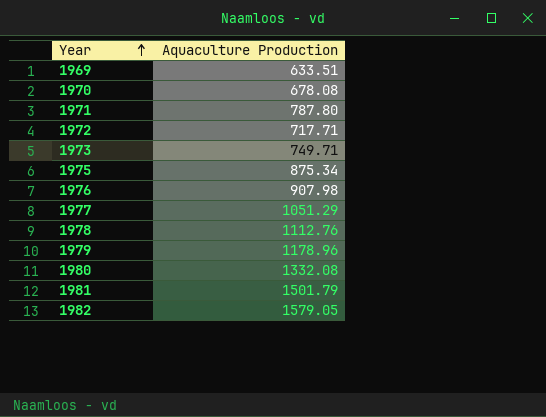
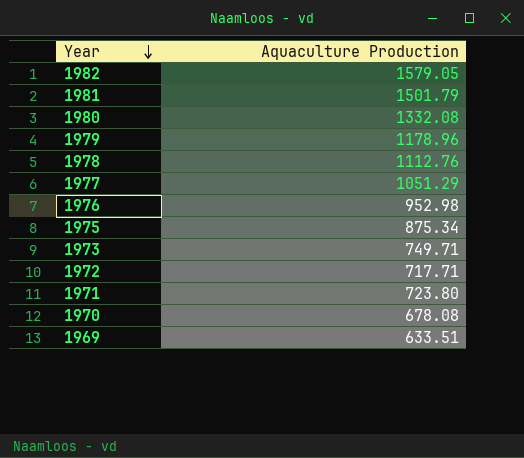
row order: Year ascending -> Year descending
1976 | Aquaculture Production: 907.98 -> 952.98
1971 | Aquaculture Production: 787.80 -> 723.80

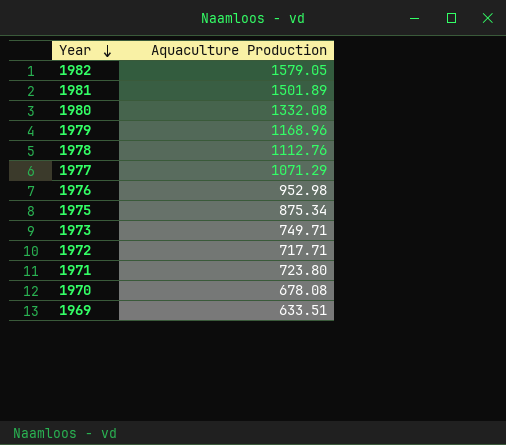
1981 | Aquaculture Production: 1501.79 -> 1501.89
1979 | Aquaculture Production: 1178.96 -> 1168.96
1977 | Aquaculture Production: 1051.29 -> 1071.29

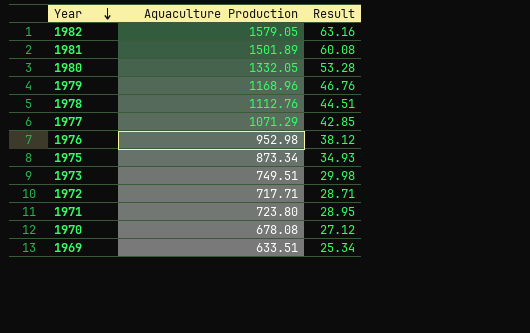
column Result | formula: none -> [Aquaculture Production] * 0.04
1980 | Aquaculture Production: 1332.08 -> 1332.05
1975 | Aquaculture Production: 875.34 -> 873.34
1973 | Aquaculture Production: 749.71 -> 749.51

